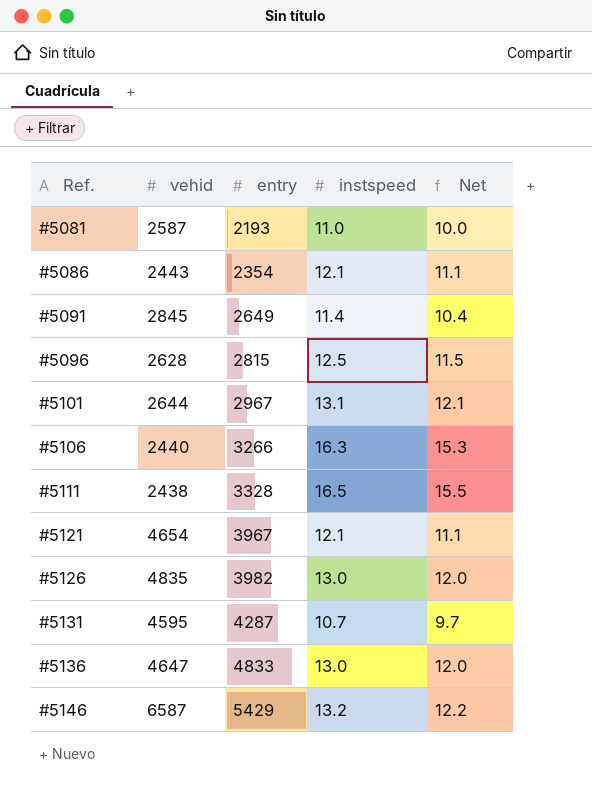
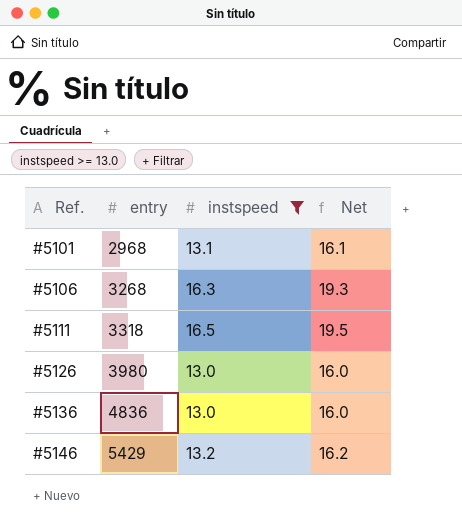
filter: none -> instspeed >= 13.0
column vehid | position: 2 -> none
column Net | formula: [instspeed] - 1 -> [instspeed] + 3
#5101 | entry: 2967 -> 2968
#5106 | entry: 3266 -> 3268
#5111 | entry: 3328 -> 3318
#5126 | entry: 3982 -> 3980
#5136 | entry: 4833 -> 4836

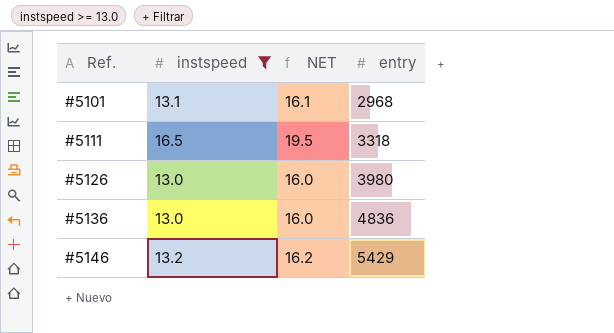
column name: Net -> NET
column entry | position: 2 -> 4
row #5106: 3268 | 16.3 | 19.3 -> none

